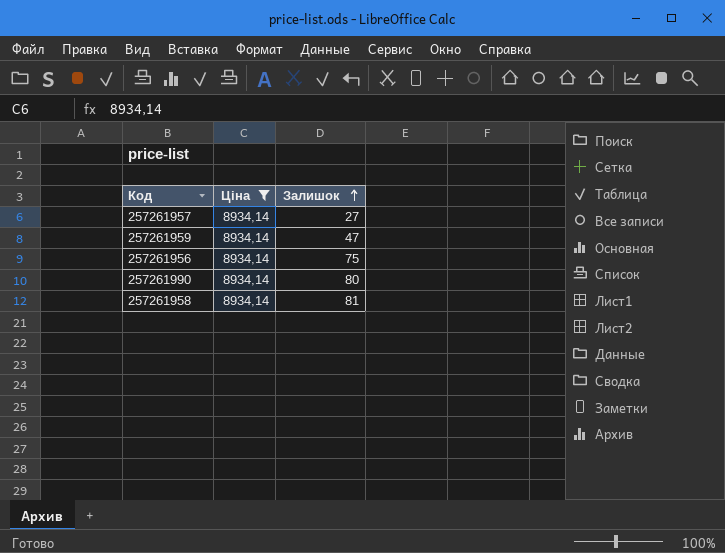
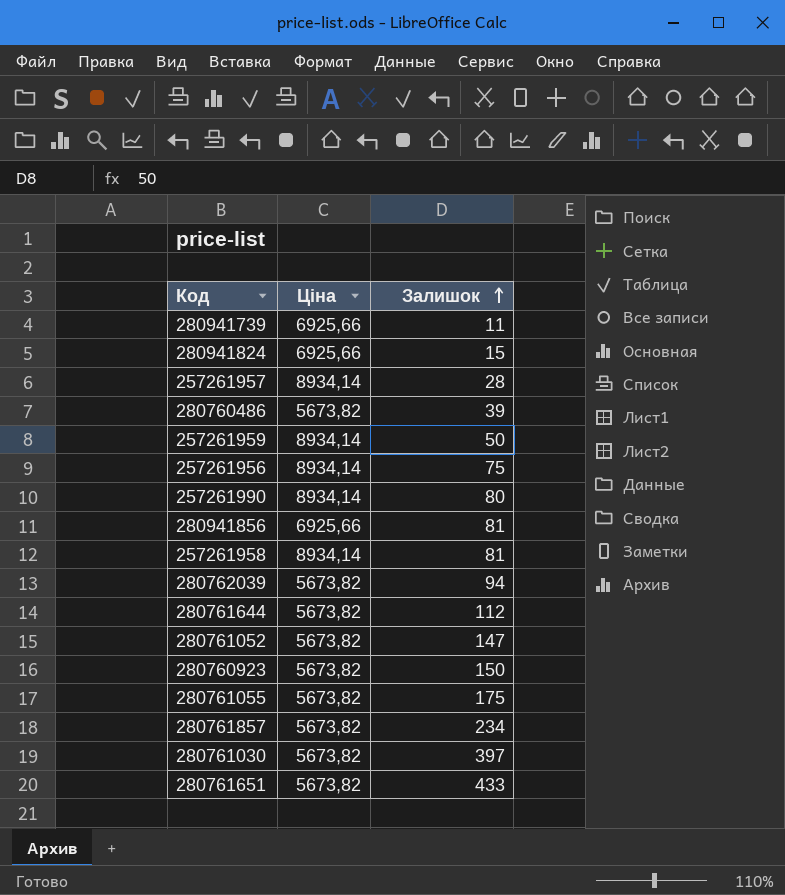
filter: Ціна = 8934,14 -> none
257261957 | Залишок: 27 -> 28
257261959 | Залишок: 47 -> 50

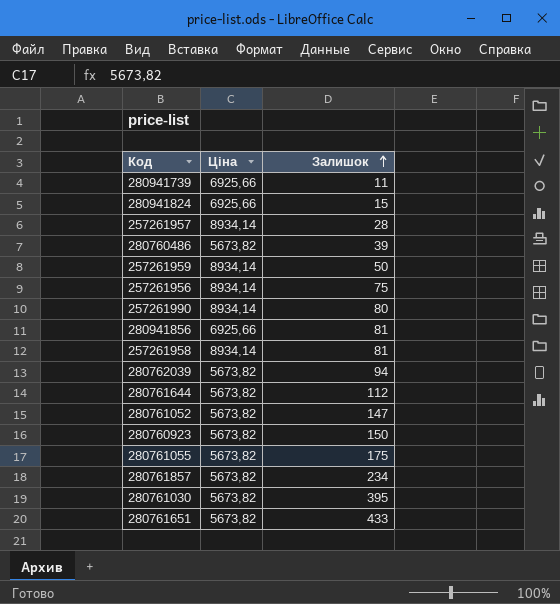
280761030 | Залишок: 397 -> 395

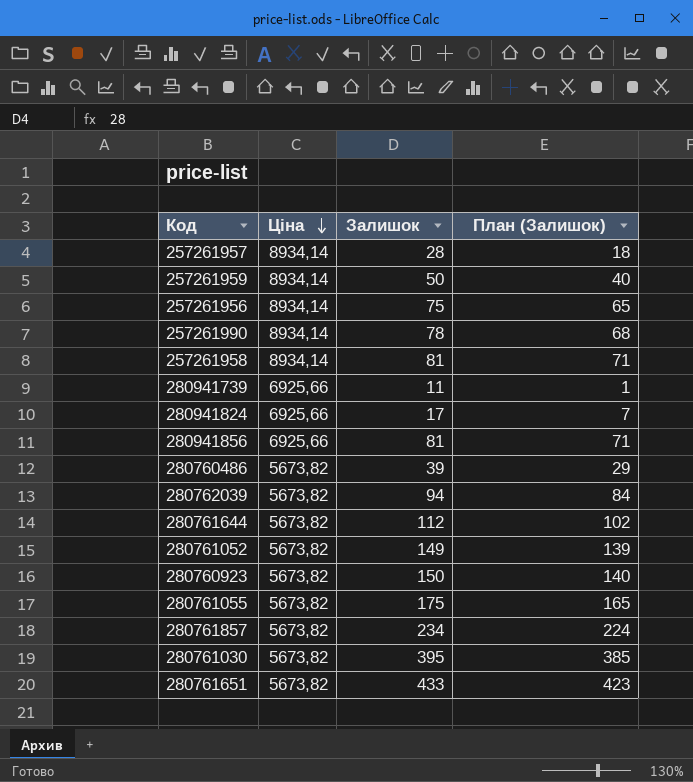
row order: Залишок ascending -> Ціна descending
column План (Залишок) | formula: none -> [Залишок] - 10
257261990 | Залишок: 80 -> 78
280941824 | Залишок: 15 -> 17
280761052 | Залишок: 147 -> 149

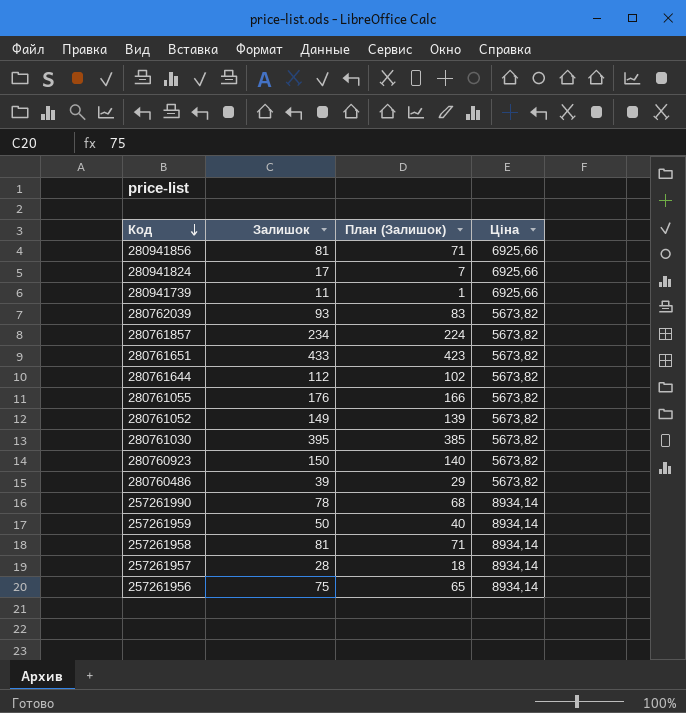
row order: Ціна descending -> Код descending
column Ціна | position: 2 -> 4
280762039 | Залишок: 94 -> 93
280762039 | План (Залишок): 84 -> 83
280761055 | Залишок: 175 -> 176
280761055 | План (Залишок): 165 -> 166

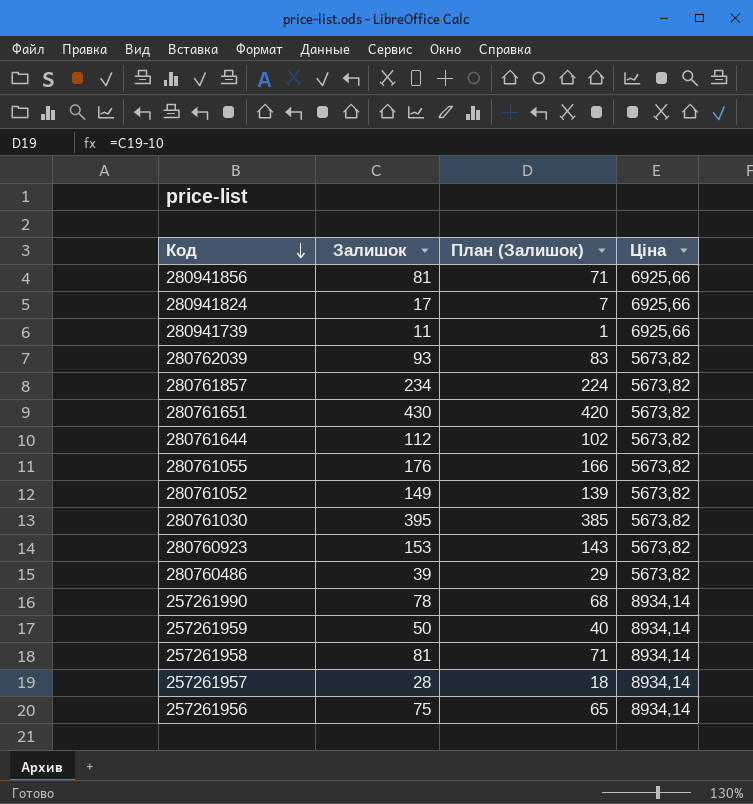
280761651 | Залишок: 433 -> 430
280761651 | План (Залишок): 423 -> 420
280760923 | Залишок: 150 -> 153
280760923 | План (Залишок): 140 -> 143

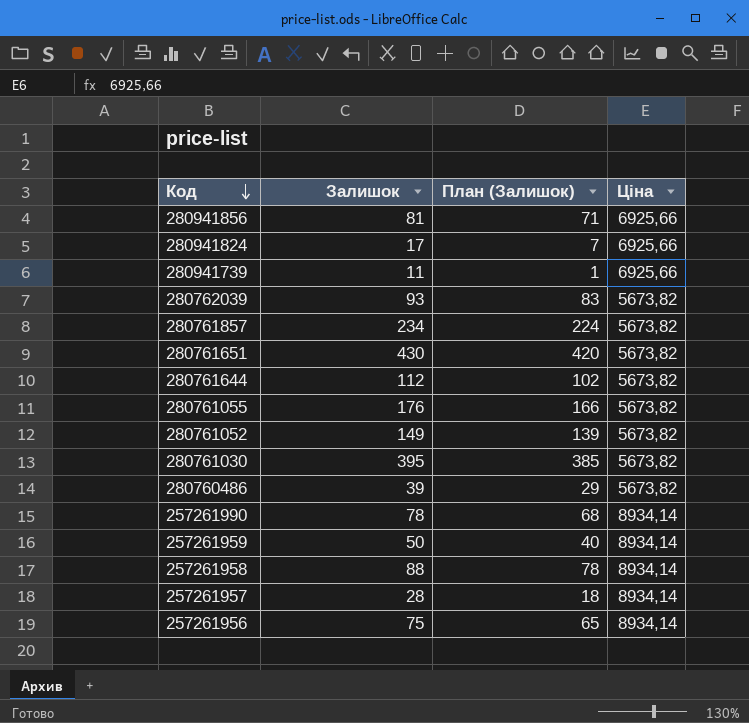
row 280760923: 153 | 143 | 5673,82 -> none
257261958 | Залишок: 81 -> 88
257261958 | План (Залишок): 71 -> 78

